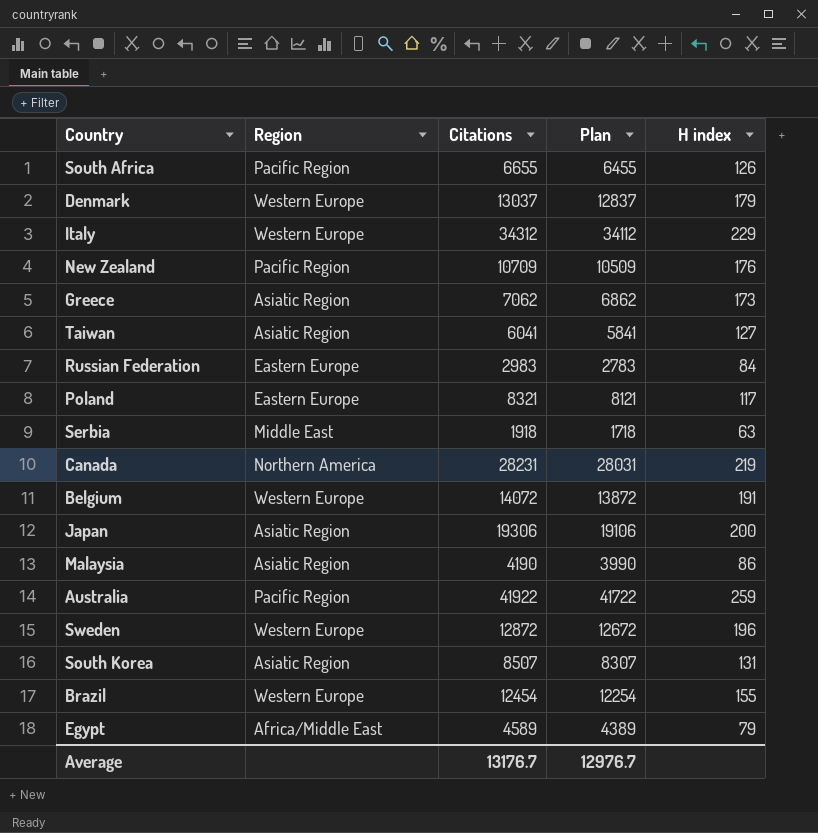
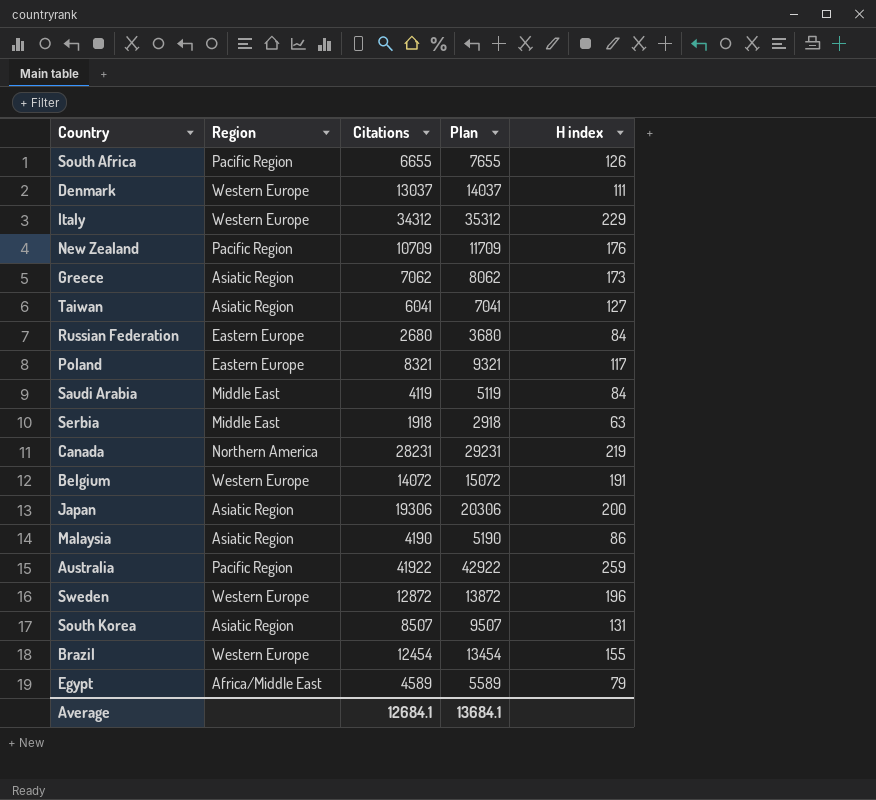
column Plan | formula: [Citations] - 200 -> [Citations] + 1000
Denmark | H index: 179 -> 111
Russian Federation | Citations: 2983 -> 2680
row Saudi Arabia: none -> Middle East | 4119 | 5119 | 84
Average | Citations: 13176.7 -> 12684.1
Average | Plan: 12976.7 -> 13684.1

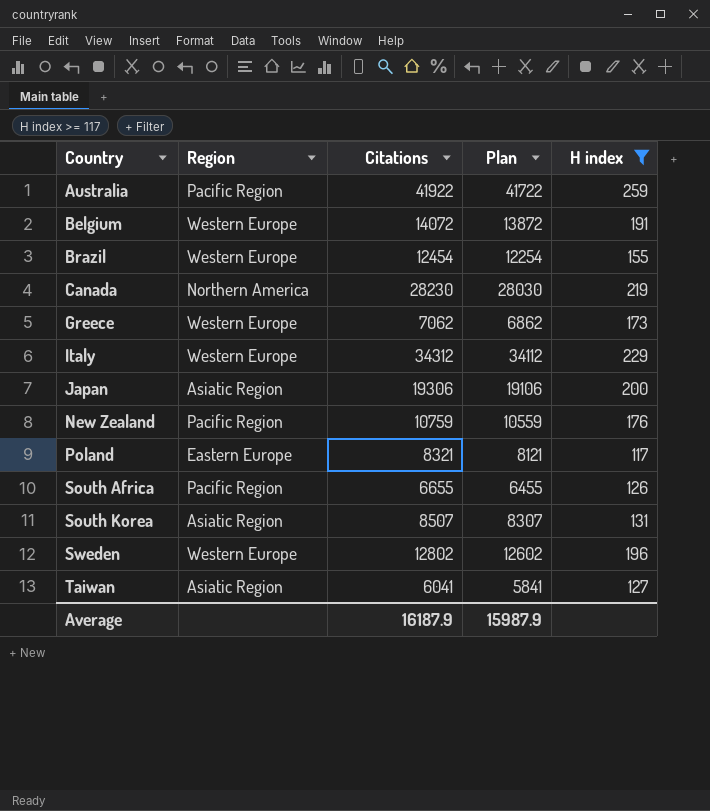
filter: none -> H index >= 117
row order: none -> Country ascending
column Plan | formula: [Citations] + 1000 -> [Citations] - 200
Canada | Citations: 28231 -> 28230
Greece | Region: Asiatic Region -> Western Europe
New Zealand | Citations: 10709 -> 10759
Sweden | Citations: 12872 -> 12802
Average | Citations: 12684.1 -> 16187.9
Average | Plan: 13684.1 -> 15987.9

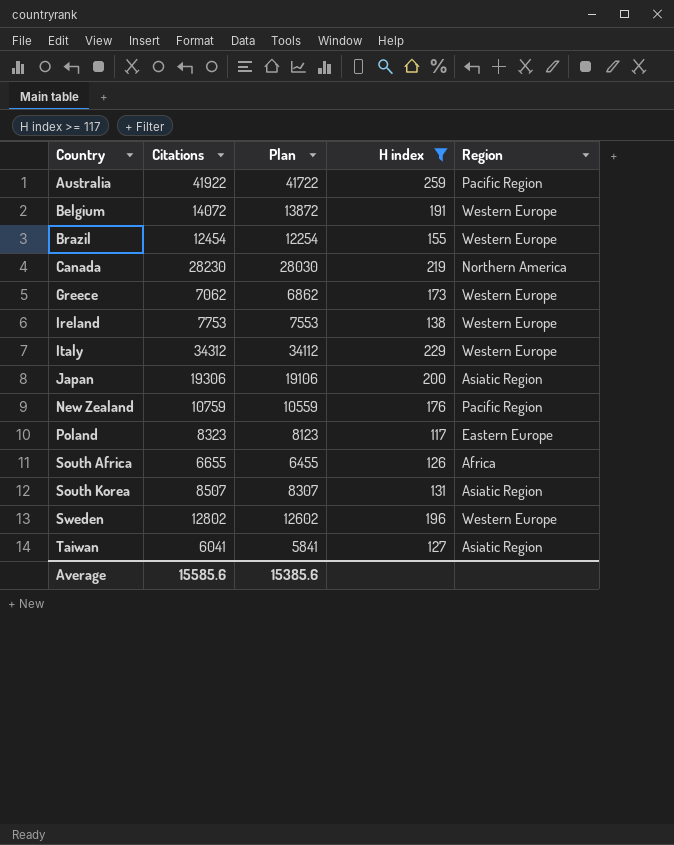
column Region | position: 2 -> 5
row Ireland: none -> 7753 | 7553 | 138 | Western Europe
Poland | Citations: 8321 -> 8323
Poland | Plan: 8121 -> 8123
South Africa | Region: Pacific Region -> Africa
Average | Citations: 16187.9 -> 15585.6
Average | Plan: 15987.9 -> 15385.6

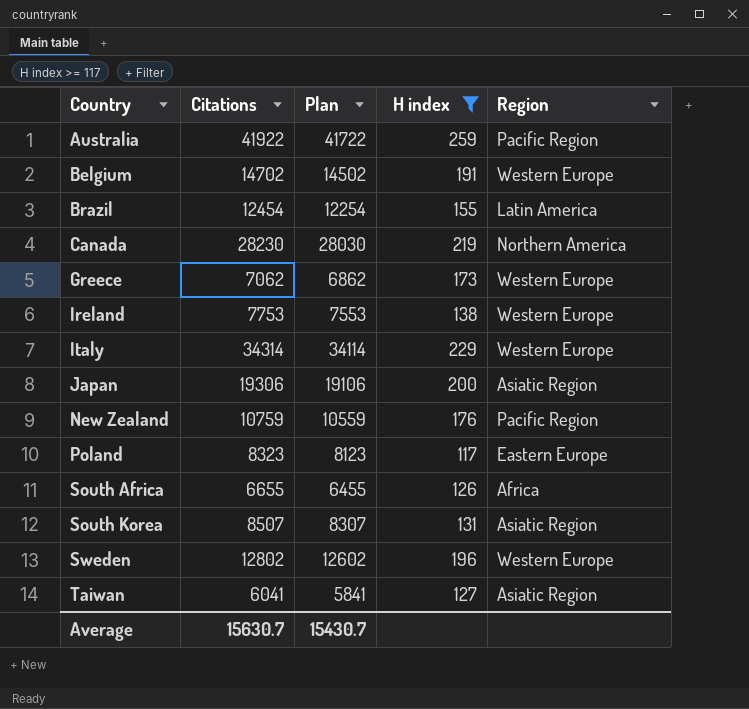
Belgium | Citations: 14072 -> 14702
Belgium | Plan: 13872 -> 14502
Brazil | Region: Western Europe -> Latin America
Italy | Citations: 34312 -> 34314
Italy | Plan: 34112 -> 34114
Average | Citations: 15585.6 -> 15630.7
Average | Plan: 15385.6 -> 15430.7

